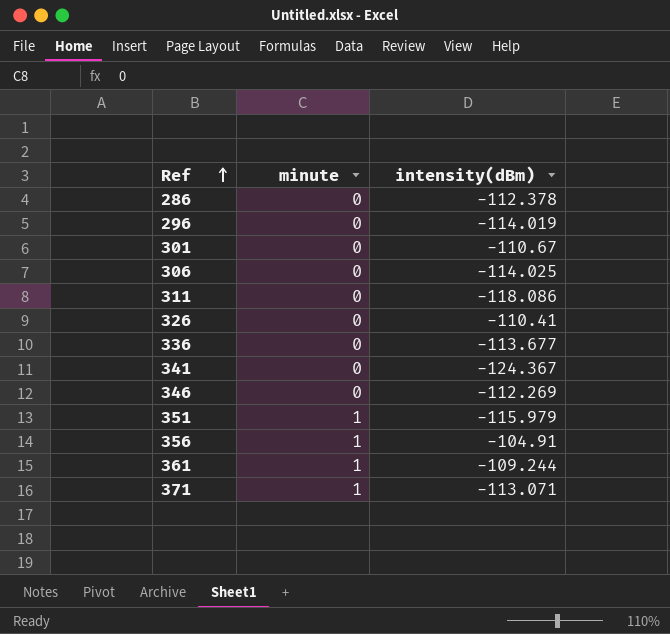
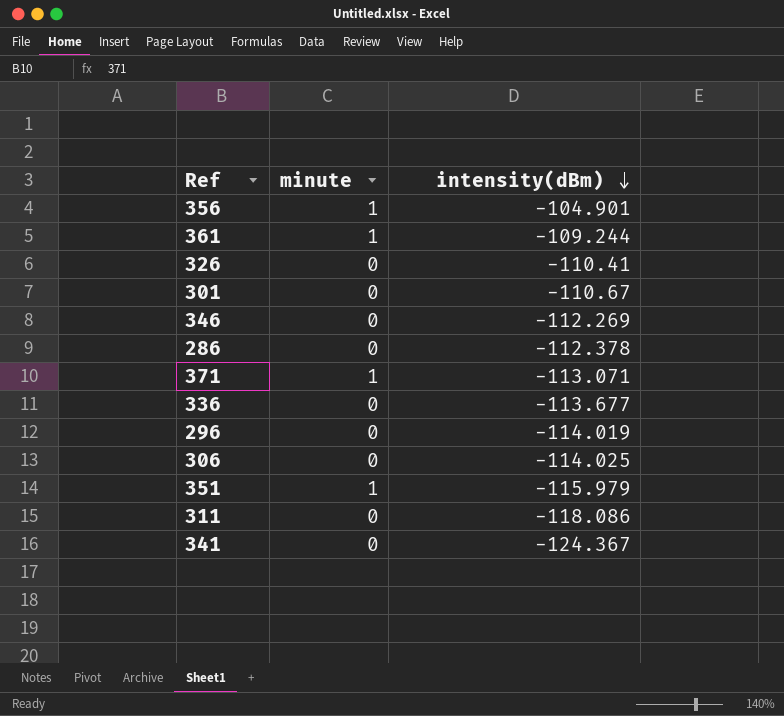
row order: Ref ascending -> intensity(dBm) descending
356 | intensity(dBm): -104.91 -> -104.901

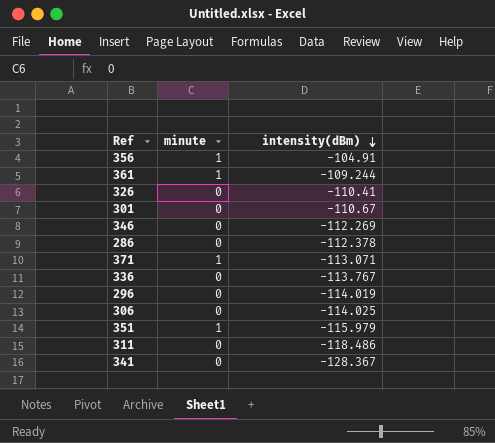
356 | intensity(dBm): -104.901 -> -104.91
336 | intensity(dBm): -113.677 -> -113.767
311 | intensity(dBm): -118.086 -> -118.486
341 | intensity(dBm): -124.367 -> -128.367

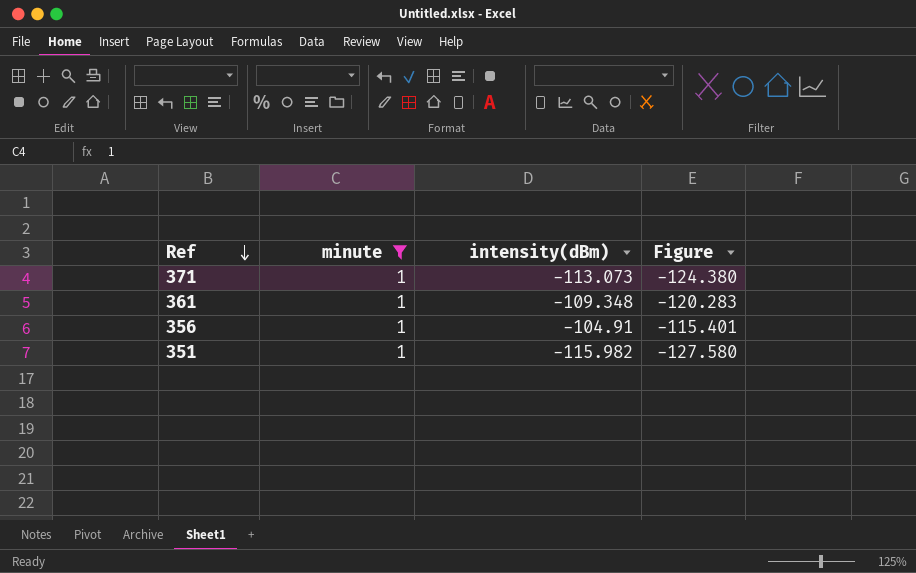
filter: none -> minute = 1
row order: intensity(dBm) descending -> Ref descending
column Figure | formula: none -> [intensity(dBm)] * 1.1
371 | intensity(dBm): -113.071 -> -113.073
361 | intensity(dBm): -109.244 -> -109.348
351 | intensity(dBm): -115.979 -> -115.982

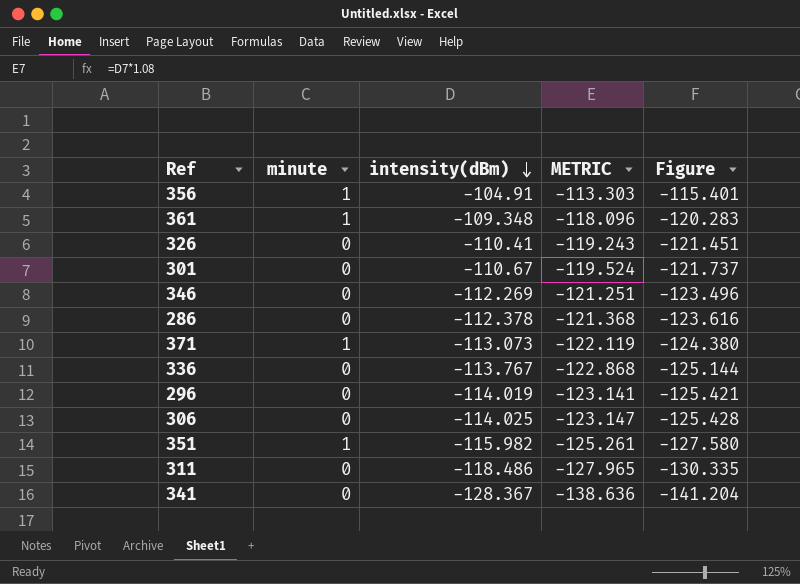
filter: minute = 1 -> none
row order: Ref descending -> intensity(dBm) descending
column METRIC | formula: none -> [intensity(dBm)] * 1.08

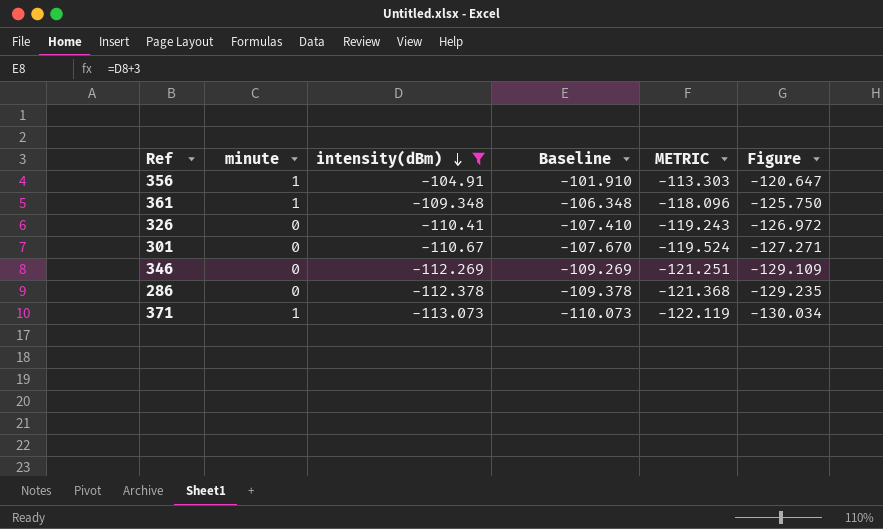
filter: none -> intensity(dBm) >= -113.073
column Baseline | formula: none -> [intensity(dBm)] + 3
column Figure | formula: [intensity(dBm)] * 1.1 -> [intensity(dBm)] * 1.15

